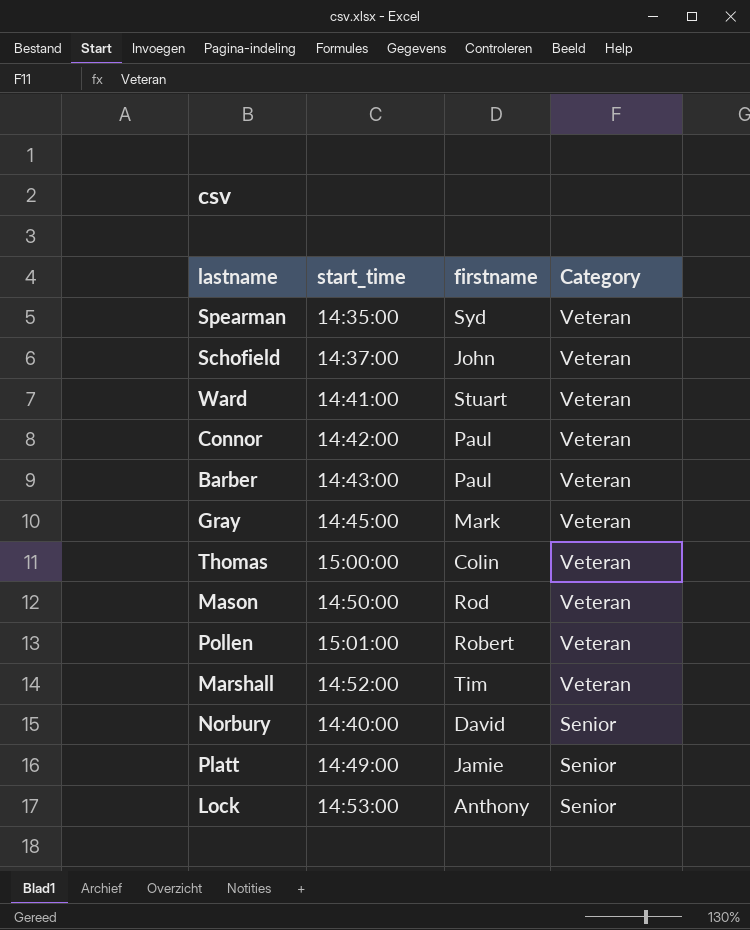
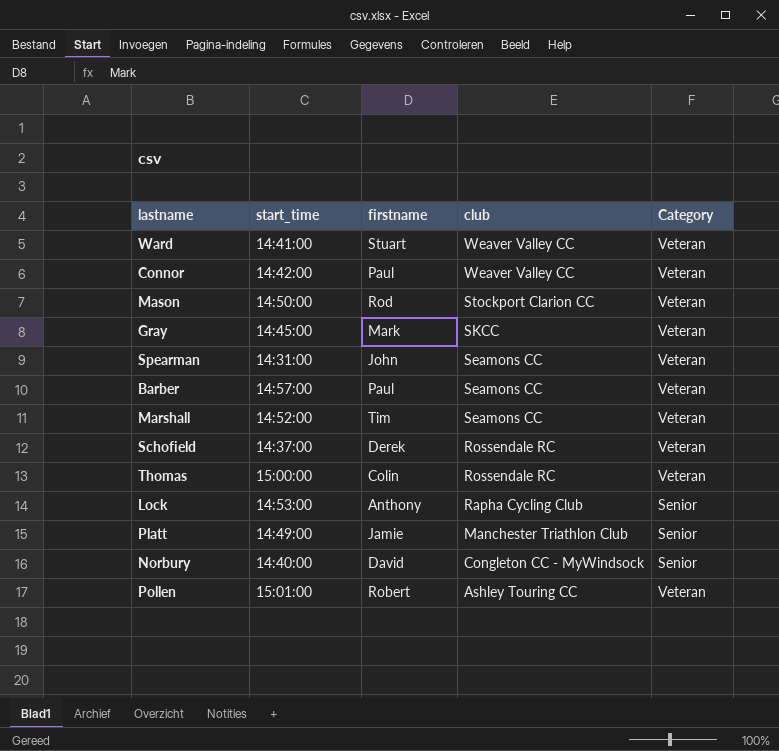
row order: Category descending -> club descending
column club | position: none -> 4
Spearman | start_time: 14:35:00 -> 14:31:00
Spearman | firstname: Syd -> John
Barber | start_time: 14:43:00 -> 14:57:00
Schofield | firstname: John -> Derek

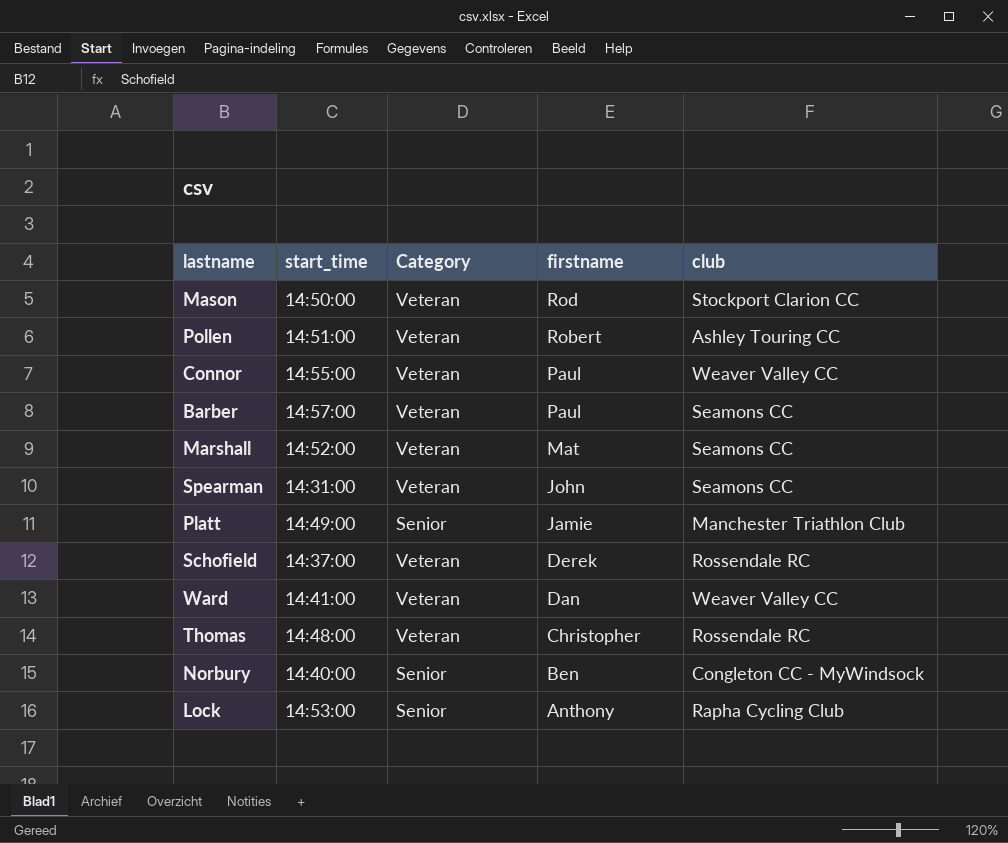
row order: club descending -> firstname descending
column Category | position: 5 -> 3
row Gray: 14:45:00 | Mark | SKCC | Veteran -> none
Pollen | start_time: 15:01:00 -> 14:51:00
Connor | start_time: 14:42:00 -> 14:55:00
Marshall | firstname: Tim -> Mat
Ward | firstname: Stuart -> Dan
Thomas | start_time: 15:00:00 -> 14:48:00
Thomas | firstname: Colin -> Christopher
Norbury | firstname: David -> Ben

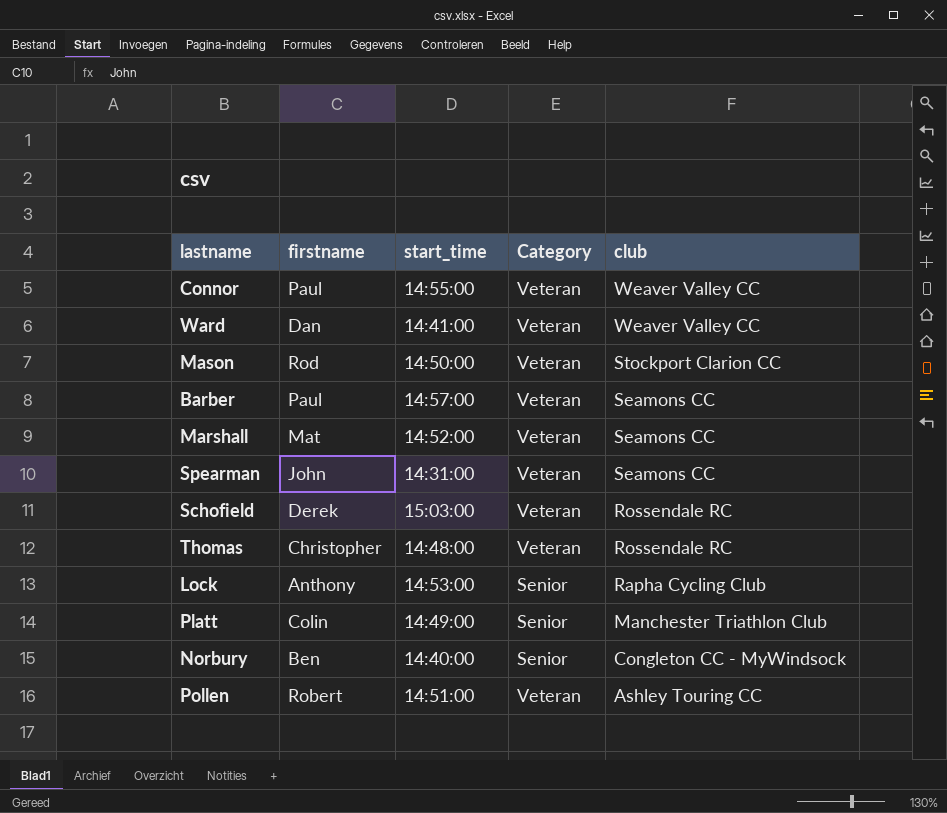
row order: firstname descending -> club descending
column firstname | position: 4 -> 2
Schofield | start_time: 14:37:00 -> 15:03:00
Platt | firstname: Jamie -> Colin

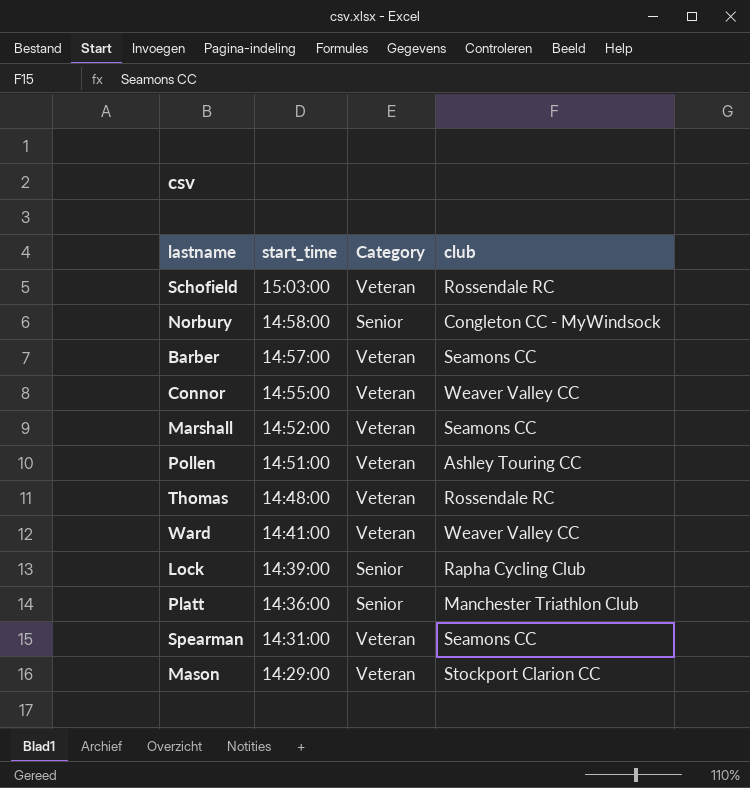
row order: club descending -> start_time descending
column firstname | position: 2 -> none
Norbury | start_time: 14:40:00 -> 14:58:00
Lock | start_time: 14:53:00 -> 14:39:00
Platt | start_time: 14:49:00 -> 14:36:00
Mason | start_time: 14:50:00 -> 14:29:00

